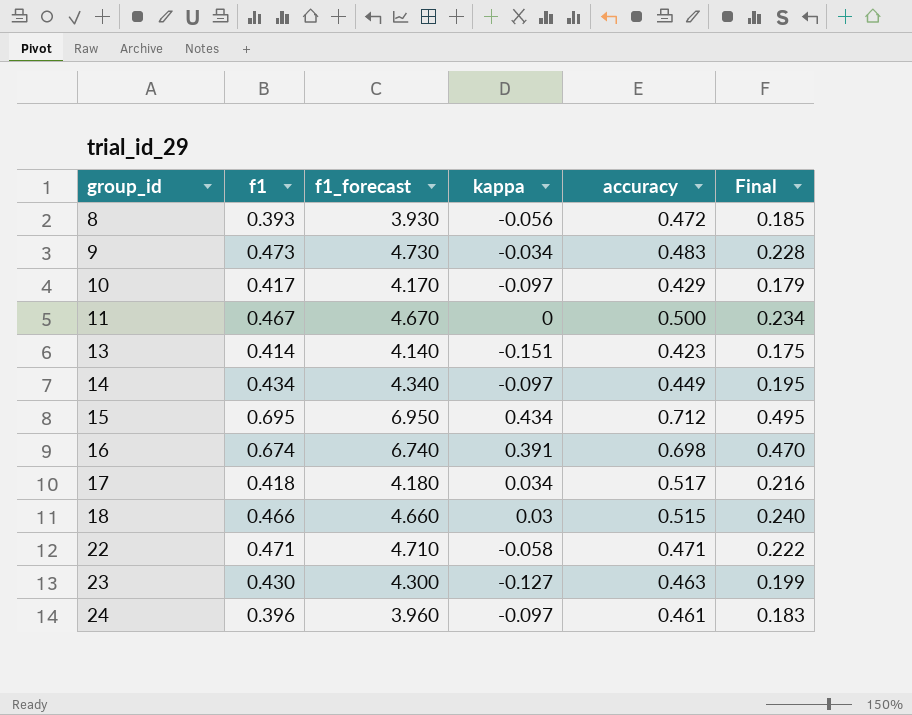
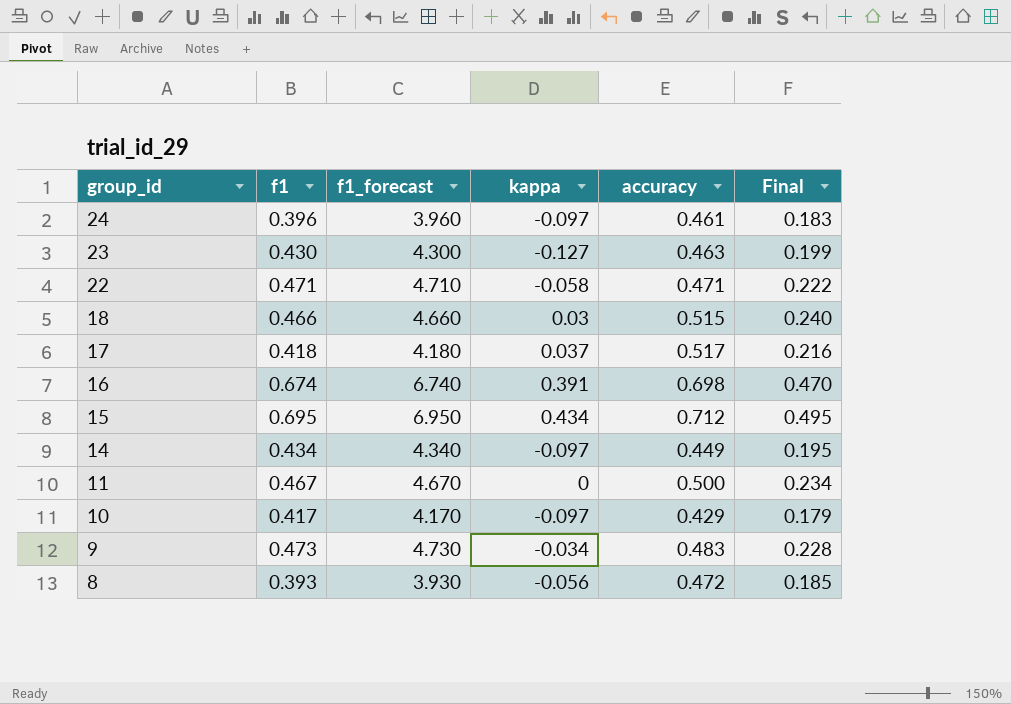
row order: group_id ascending -> group_id descending
row 13: 0.414 | 4.140 | -0.151 | 0.423 | 0.175 -> none
17 | kappa: 0.034 -> 0.037

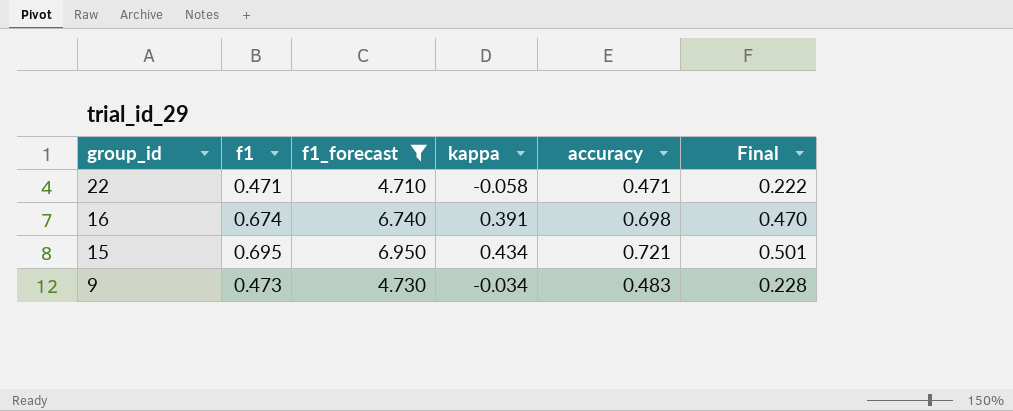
filter: none -> f1_forecast >= 4.710
15 | accuracy: 0.712 -> 0.721
15 | Final: 0.495 -> 0.501

